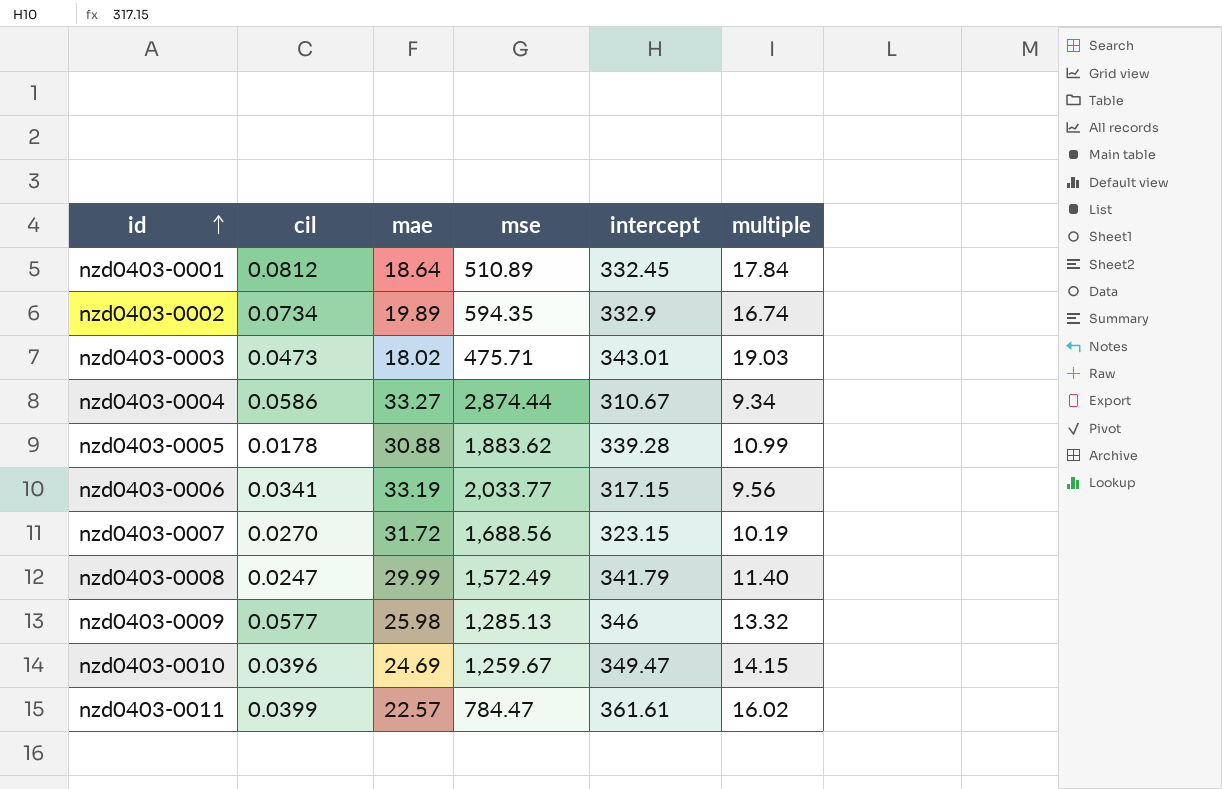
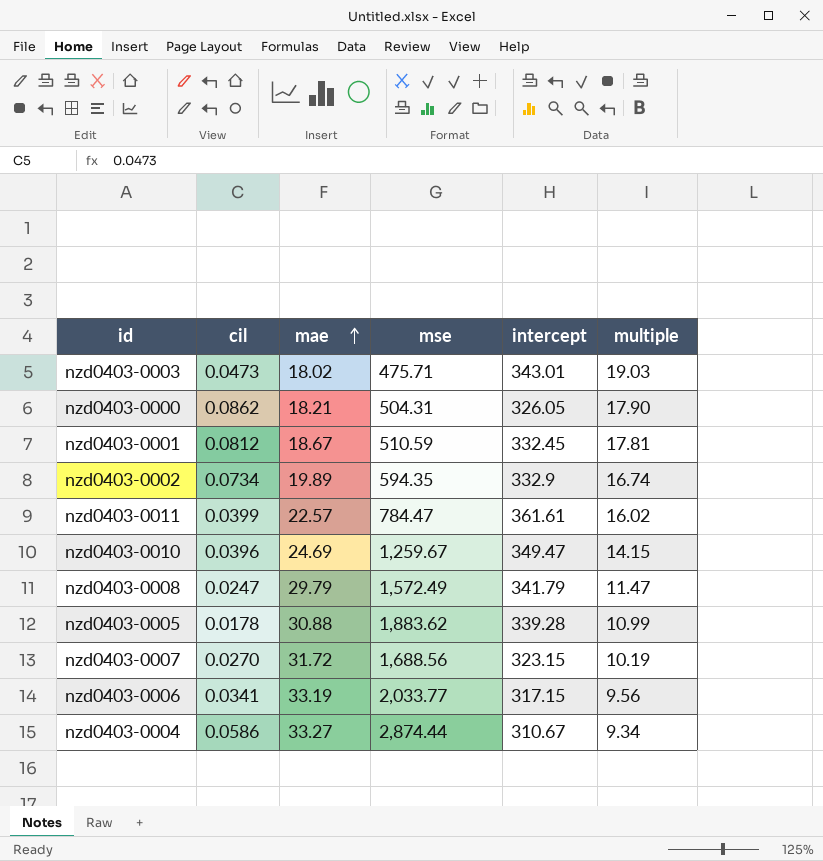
row order: id ascending -> mae ascending
row nzd0403-0009: 0.0577 | 25.98 | 1,285.13 | 346 | 13.32 -> none
row nzd0403-0000: none -> 0.0862 | 18.21 | 504.31 | 326.05 | 17.90
nzd0403-0001 | mae: 18.64 -> 18.67
nzd0403-0001 | mse: 510.89 -> 510.59
nzd0403-0001 | multiple: 17.84 -> 17.81
nzd0403-0008 | mae: 29.99 -> 29.79
nzd0403-0008 | multiple: 11.40 -> 11.47

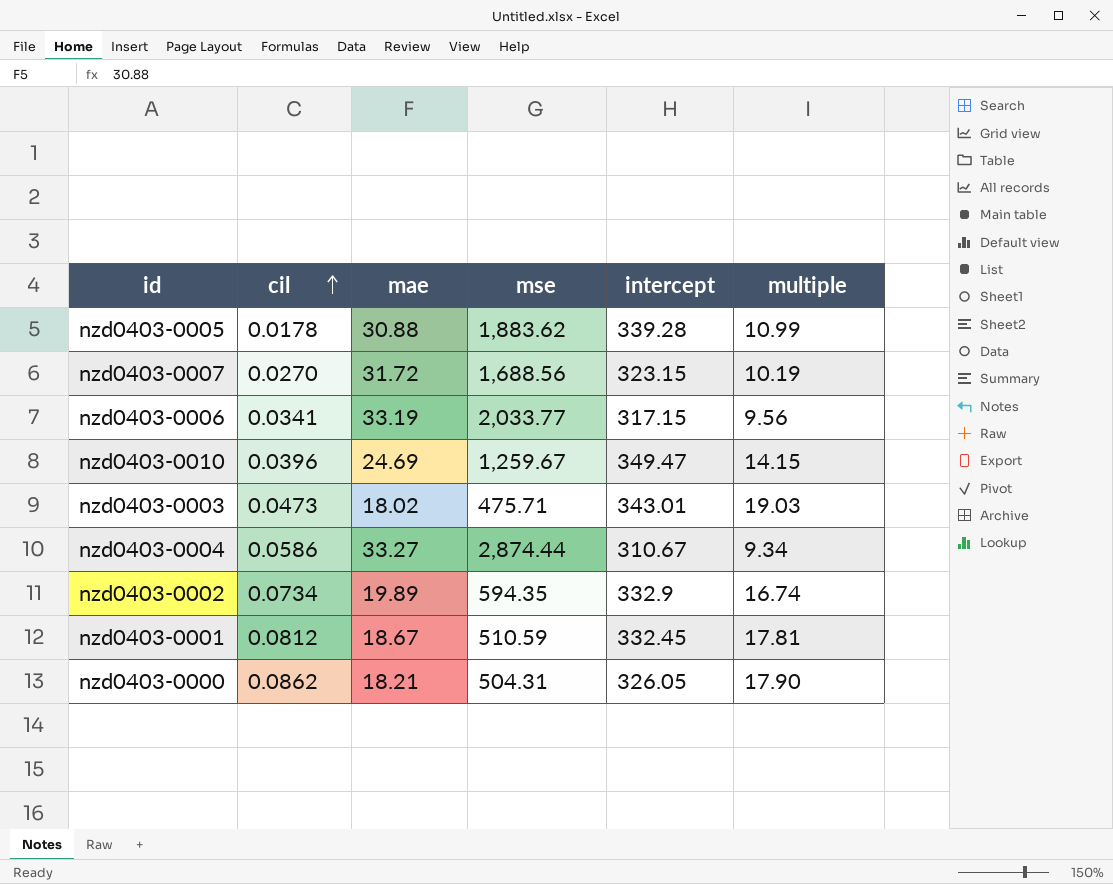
row order: mae ascending -> cil ascending
row nzd0403-0011: 0.0399 | 22.57 | 784.47 | 361.61 | 16.02 -> none
row nzd0403-0008: 0.0247 | 29.79 | 1,572.49 | 341.79 | 11.47 -> none

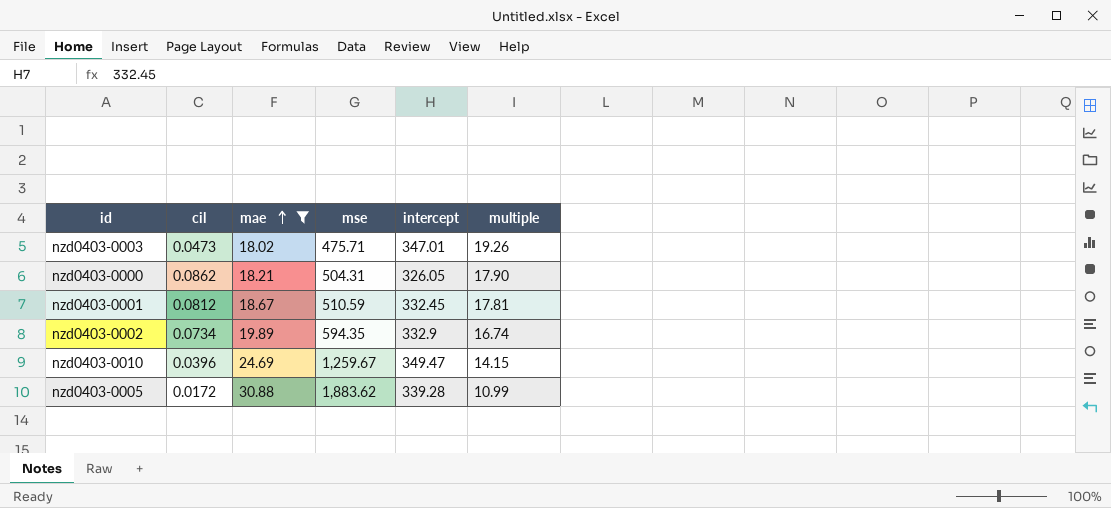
filter: none -> mae <= 30.88
row order: cil ascending -> mae ascending
nzd0403-0003 | intercept: 343.01 -> 347.01
nzd0403-0003 | multiple: 19.03 -> 19.26
nzd0403-0005 | cil: 0.0178 -> 0.0172

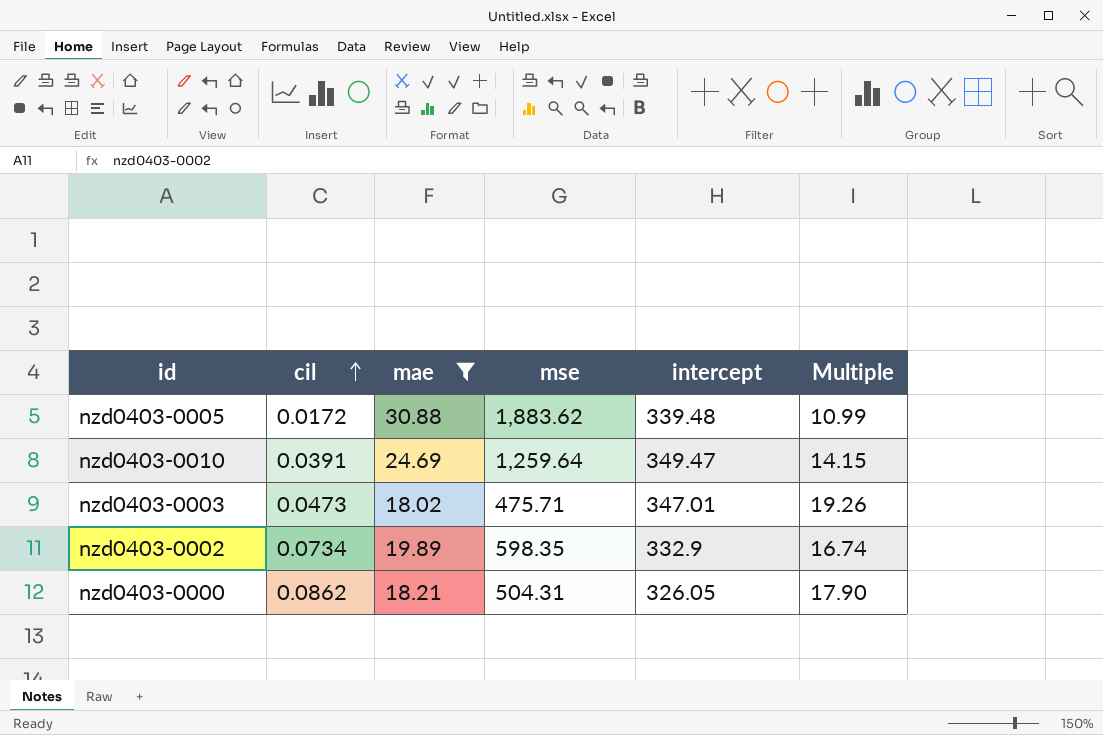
row order: mae ascending -> cil ascending
column name: multiple -> Multiple
row nzd0403-0001: 0.0812 | 18.67 | 510.59 | 332.45 | 17.81 -> none
nzd0403-0005 | intercept: 339.28 -> 339.48
nzd0403-0010 | cil: 0.0396 -> 0.0391
nzd0403-0010 | mse: 1,259.67 -> 1,259.64
nzd0403-0002 | mse: 594.35 -> 598.35

